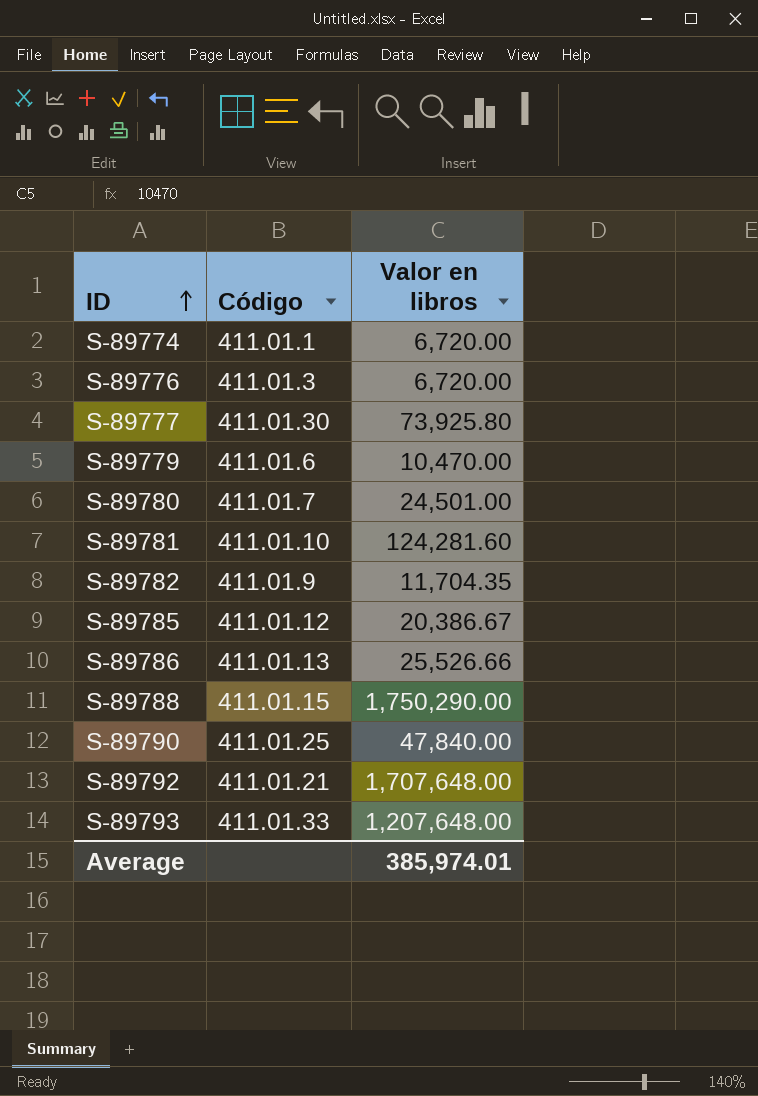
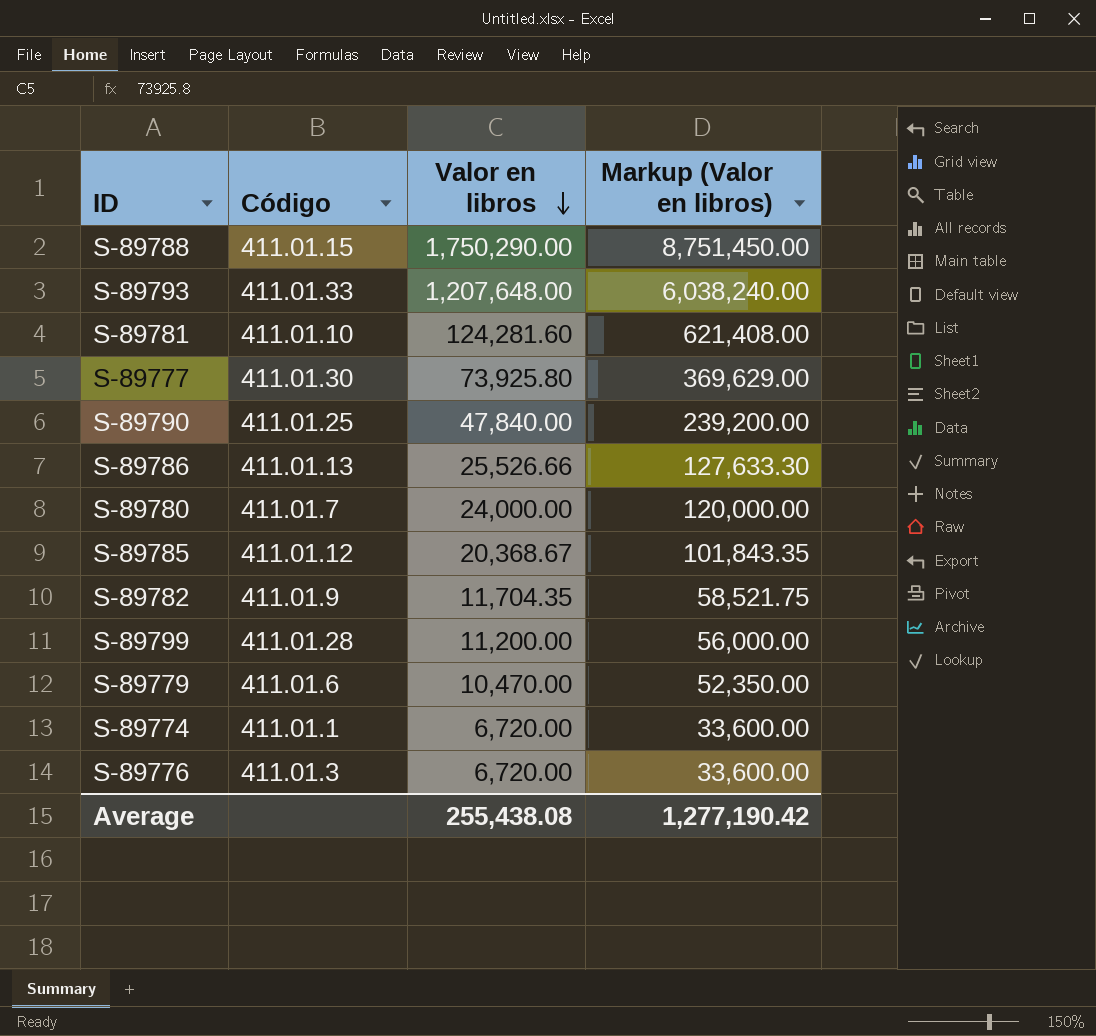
row order: ID ascending -> Valor en libros descending
column Markup (Valor en libros) | formula: none -> [Valor en libros] * 5
row S-89792: 411.01.21 | 1,707,648.00 -> none
S-89780 | Valor en libros: 24,501.00 -> 24,000.00
S-89785 | Valor en libros: 20,386.67 -> 20,368.67
row S-89799: none -> 411.01.28 | 11,200.00 | 56,000.00
Average | Valor en libros: 385,974.01 -> 255,438.08

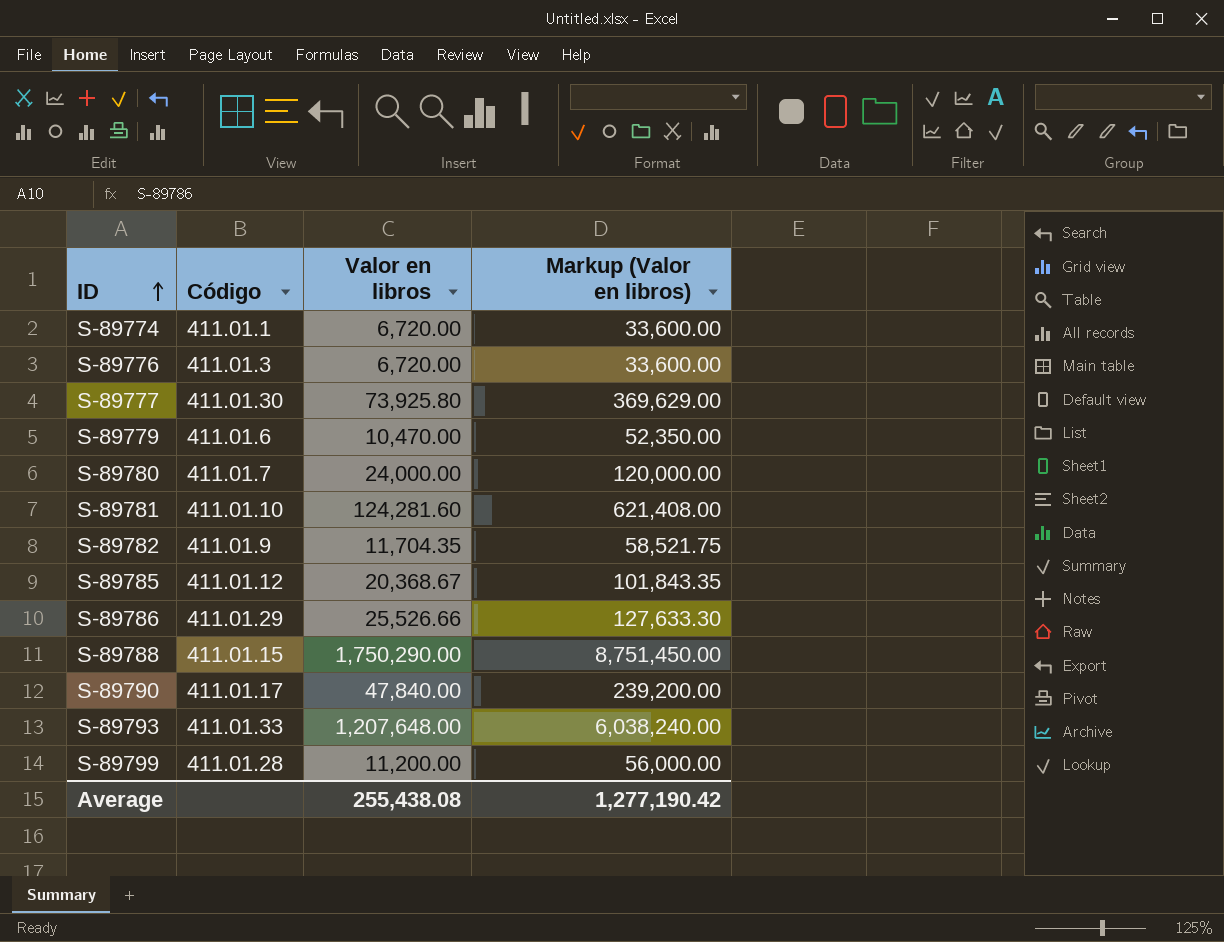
row order: Valor en libros descending -> ID ascending
S-89786 | Código: 411.01.13 -> 411.01.29
S-89790 | Código: 411.01.25 -> 411.01.17

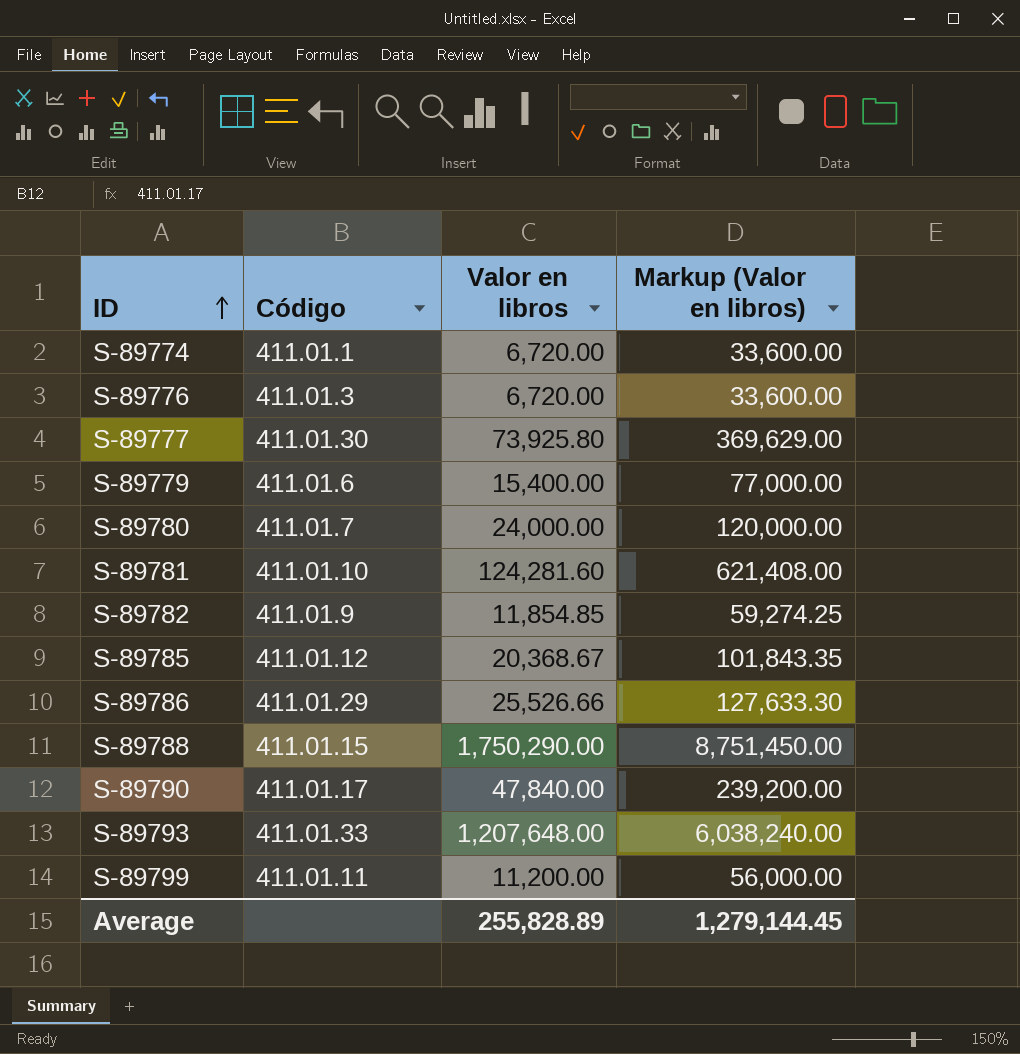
S-89779 | Valor en libros: 10,470.00 -> 15,400.00
S-89779 | Markup (Valor en libros): 52,350.00 -> 77,000.00
S-89782 | Valor en libros: 11,704.35 -> 11,854.85
S-89782 | Markup (Valor en libros): 58,521.75 -> 59,274.25
S-89799 | Código: 411.01.28 -> 411.01.11
Average | Valor en libros: 255,438.08 -> 255,828.89
Average | Markup (Valor en libros): 1,277,190.42 -> 1,279,144.45

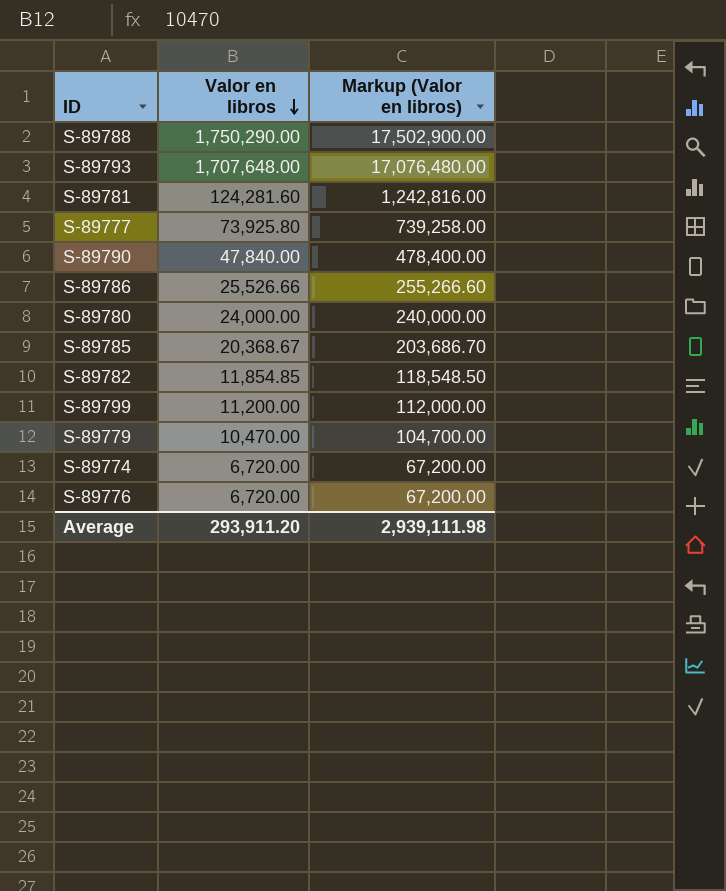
row order: ID ascending -> Valor en libros descending
column Código | position: 2 -> none
column Markup (Valor en libros) | formula: [Valor en libros] * 5 -> [Valor en libros] * 10
S-89793 | Valor en libros: 1,207,648.00 -> 1,707,648.00
S-89779 | Valor en libros: 15,400.00 -> 10,470.00
Average | Valor en libros: 255,828.89 -> 293,911.20
Average | Markup (Valor en libros): 1,279,144.45 -> 2,939,111.98

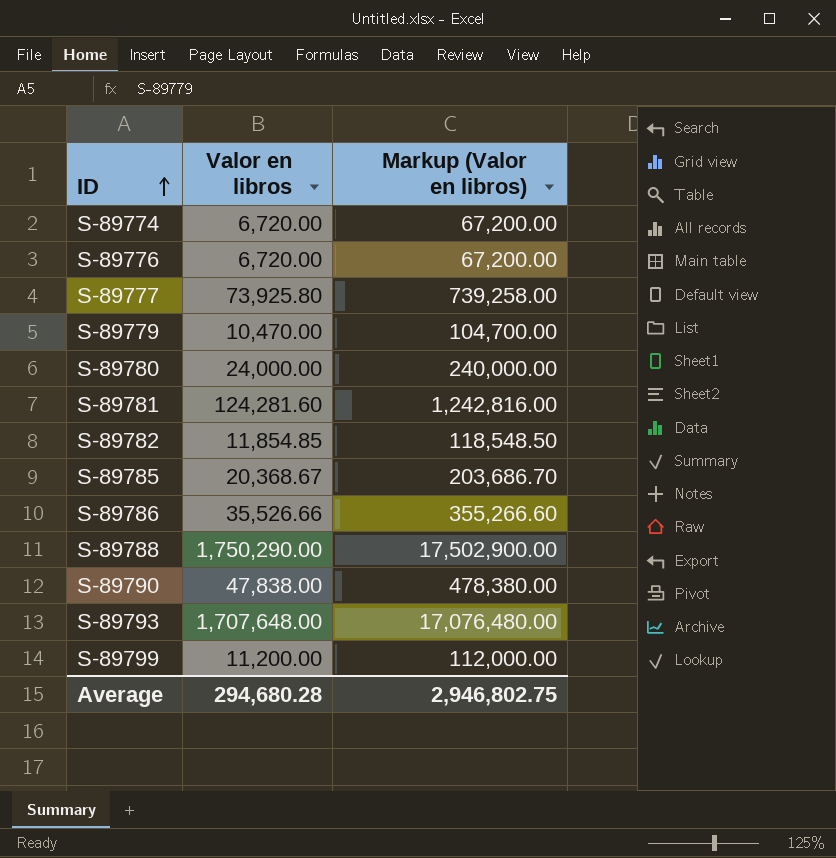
row order: Valor en libros descending -> ID ascending
S-89786 | Valor en libros: 25,526.66 -> 35,526.66
S-89786 | Markup (Valor en libros): 255,266.60 -> 355,266.60
S-89790 | Valor en libros: 47,840.00 -> 47,838.00
S-89790 | Markup (Valor en libros): 478,400.00 -> 478,380.00
Average | Valor en libros: 293,911.20 -> 294,680.28
Average | Markup (Valor en libros): 2,939,111.98 -> 2,946,802.75

